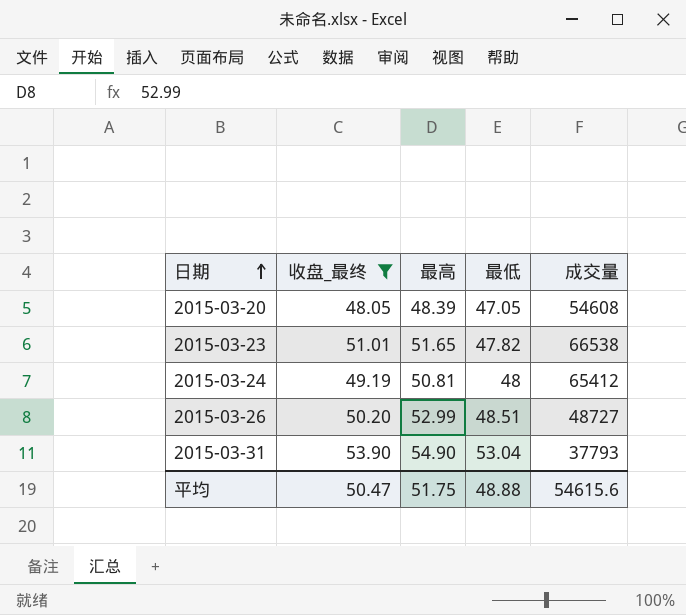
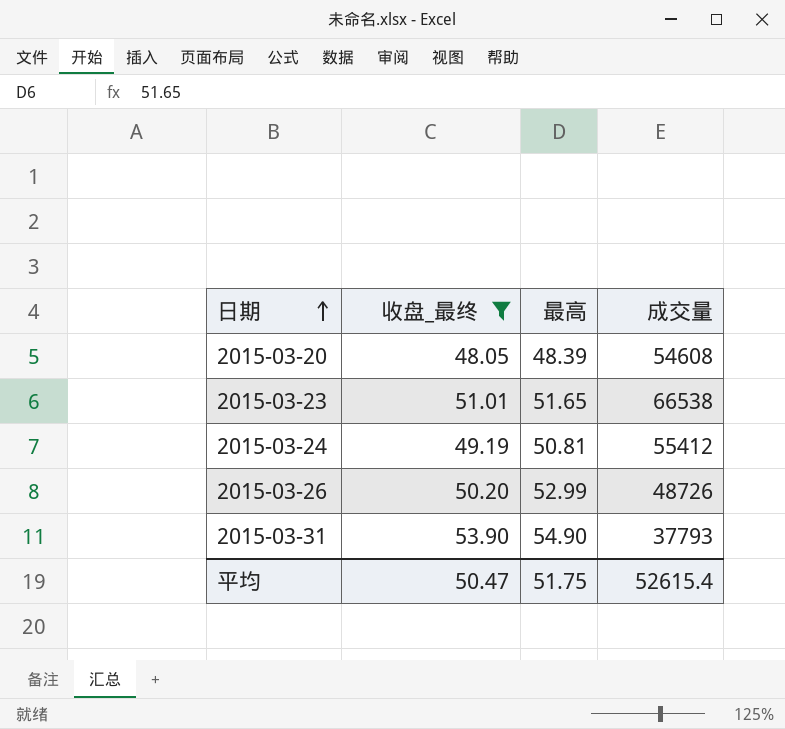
column 最低 | position: 4 -> none
2015-03-24 | 成交量: 65412 -> 55412
2015-03-26 | 成交量: 48727 -> 48726
平均 | 成交量: 54615.6 -> 52615.4

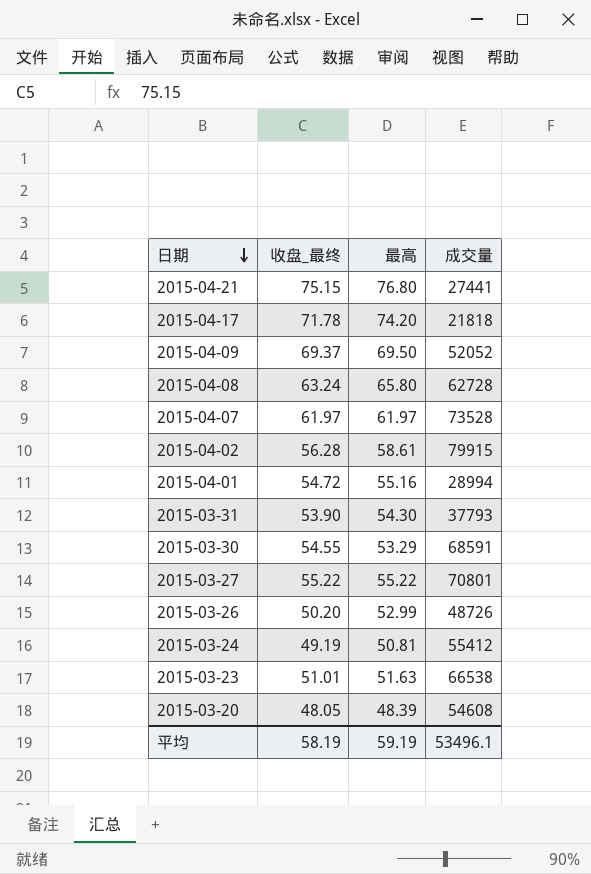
filter: 收盘_最终 <= 53.90 -> none
row order: 日期 ascending -> 日期 descending
2015-03-31 | 最高: 54.90 -> 54.30
2015-03-23 | 最高: 51.65 -> 51.63
平均 | 收盘_最终: 50.47 -> 58.19
平均 | 最高: 51.75 -> 59.19
平均 | 成交量: 52615.4 -> 53496.1

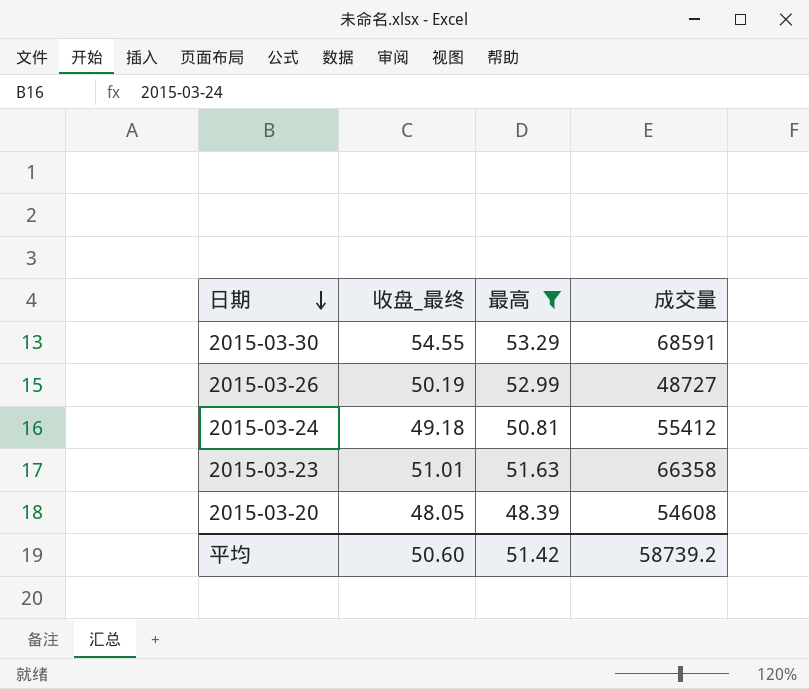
filter: none -> 最高 <= 53.29
2015-03-26 | 收盘_最终: 50.20 -> 50.19
2015-03-26 | 成交量: 48726 -> 48727
2015-03-24 | 收盘_最终: 49.19 -> 49.18
2015-03-23 | 成交量: 66538 -> 66358
平均 | 收盘_最终: 58.19 -> 50.60
平均 | 最高: 59.19 -> 51.42
平均 | 成交量: 53496.1 -> 58739.2

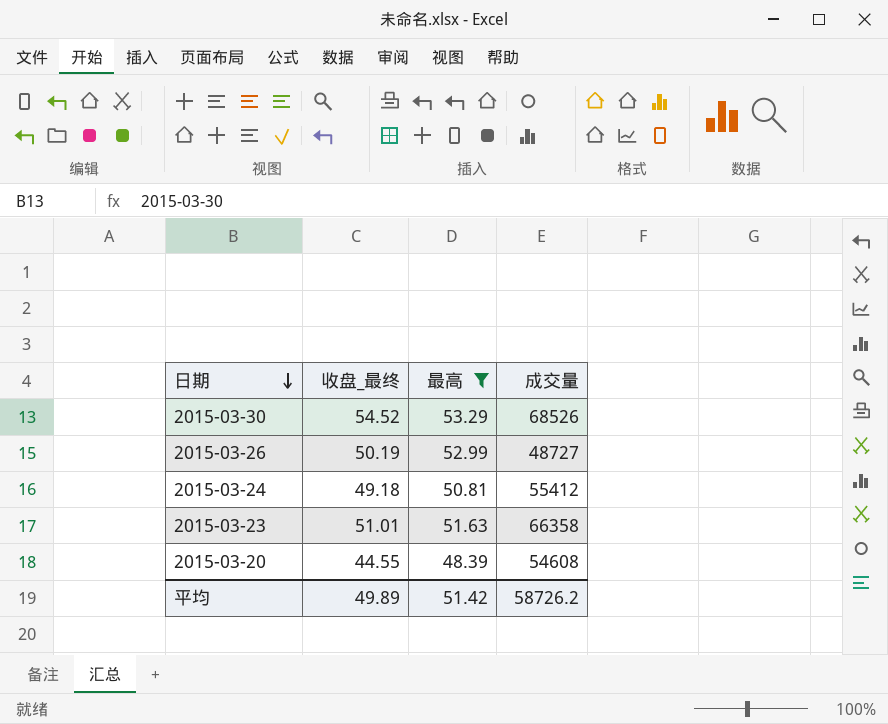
2015-03-30 | 收盘_最终: 54.55 -> 54.52
2015-03-30 | 成交量: 68591 -> 68526
2015-03-20 | 收盘_最终: 48.05 -> 44.55
平均 | 收盘_最终: 50.60 -> 49.89
平均 | 成交量: 58739.2 -> 58726.2

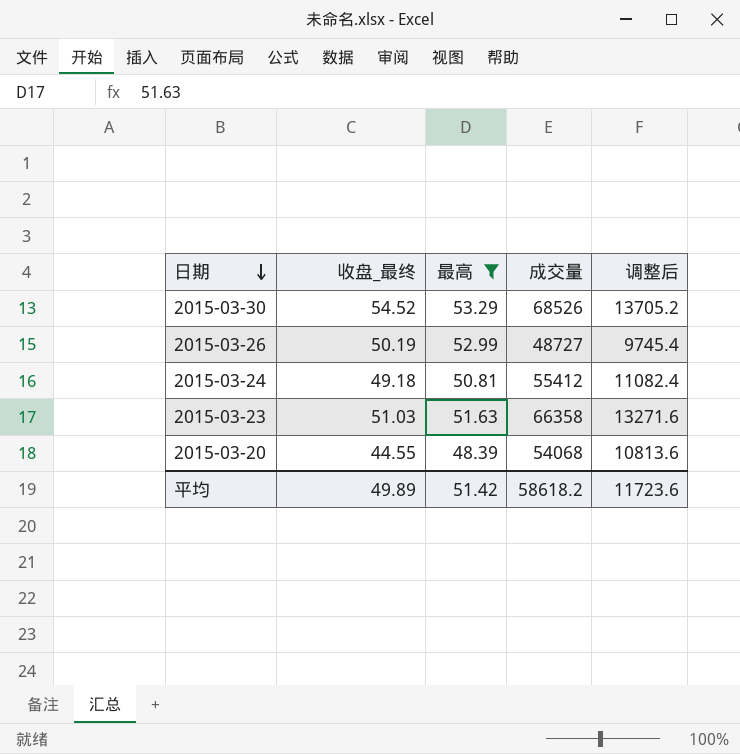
column 调整后 | formula: none -> [成交量] * 0.2
2015-03-23 | 收盘_最终: 51.01 -> 51.03
2015-03-20 | 成交量: 54608 -> 54068
平均 | 成交量: 58726.2 -> 58618.2

